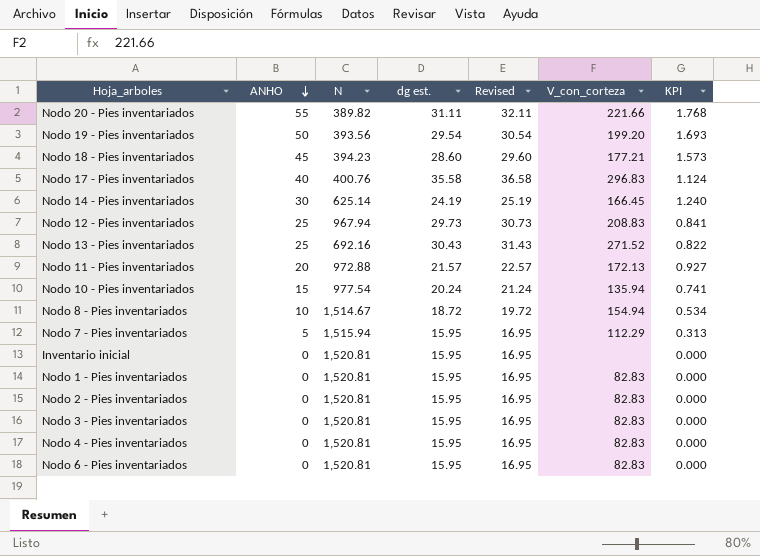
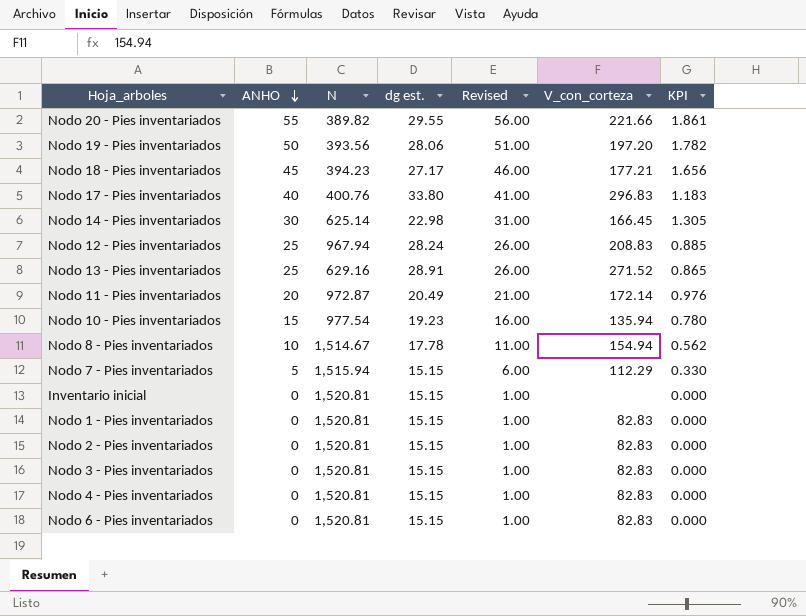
column Revised | formula: [dg est.] + 1 -> [ANHO] + 1
Nodo 20 - Pies inventariados | dg est.: 31.11 -> 29.55
Nodo 20 - Pies inventariados | KPI: 1.768 -> 1.861
Nodo 19 - Pies inventariados | dg est.: 29.54 -> 28.06
Nodo 19 - Pies inventariados | V_con_corteza: 199.20 -> 197.20
Nodo 19 - Pies inventariados | KPI: 1.693 -> 1.782
Nodo 18 - Pies inventariados | dg est.: 28.60 -> 27.17
Nodo 18 - Pies inventariados | KPI: 1.573 -> 1.656
Nodo 17 - Pies inventariados | dg est.: 35.58 -> 33.80
Nodo 17 - Pies inventariados | KPI: 1.124 -> 1.183
Nodo 14 - Pies inventariados | dg est.: 24.19 -> 22.98
Nodo 14 - Pies inventariados | KPI: 1.240 -> 1.305
Nodo 12 - Pies inventariados | dg est.: 29.73 -> 28.24
Nodo 12 - Pies inventariados | KPI: 0.841 -> 0.885
Nodo 13 - Pies inventariados | N: 692.16 -> 629.16
Nodo 13 - Pies inventariados | dg est.: 30.43 -> 28.91
Nodo 13 - Pies inventariados | KPI: 0.822 -> 0.865
Nodo 11 - Pies inventariados | N: 972.88 -> 972.87
Nodo 11 - Pies inventariados | dg est.: 21.57 -> 20.49
Nodo 11 - Pies inventariados | V_con_corteza: 172.13 -> 172.14
Nodo 11 - Pies inventariados | KPI: 0.927 -> 0.976
Nodo 10 - Pies inventariados | dg est.: 20.24 -> 19.23
Nodo 10 - Pies inventariados | KPI: 0.741 -> 0.780
Nodo 8 - Pies inventariados | dg est.: 18.72 -> 17.78
Nodo 8 - Pies inventariados | KPI: 0.534 -> 0.562
Nodo 7 - Pies inventariados | dg est.: 15.95 -> 15.15
Nodo 7 - Pies inventariados | KPI: 0.313 -> 0.330
Inventario inicial | dg est.: 15.95 -> 15.15
Nodo 1 - Pies inventariados | dg est.: 15.95 -> 15.15
Nodo 2 - Pies inventariados | dg est.: 15.95 -> 15.15
Nodo 3 - Pies inventariados | dg est.: 15.95 -> 15.15
Nodo 4 - Pies inventariados | dg est.: 15.95 -> 15.15
Nodo 6 - Pies inventariados | dg est.: 15.95 -> 15.15

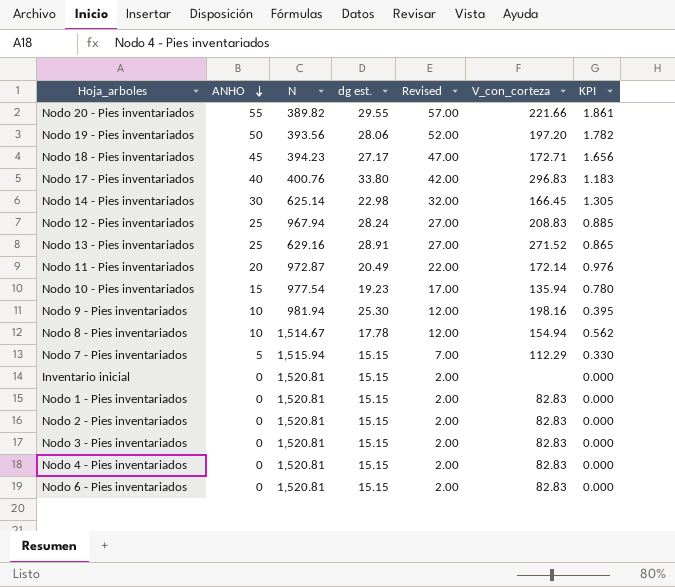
column Revised | formula: [ANHO] + 1 -> [ANHO] + 2
Nodo 18 - Pies inventariados | V_con_corteza: 177.21 -> 172.71
row Nodo 9 - Pies inventariados: none -> 10 | 981.94 | 25.30 | 12.00 | 198.16 | 0.395

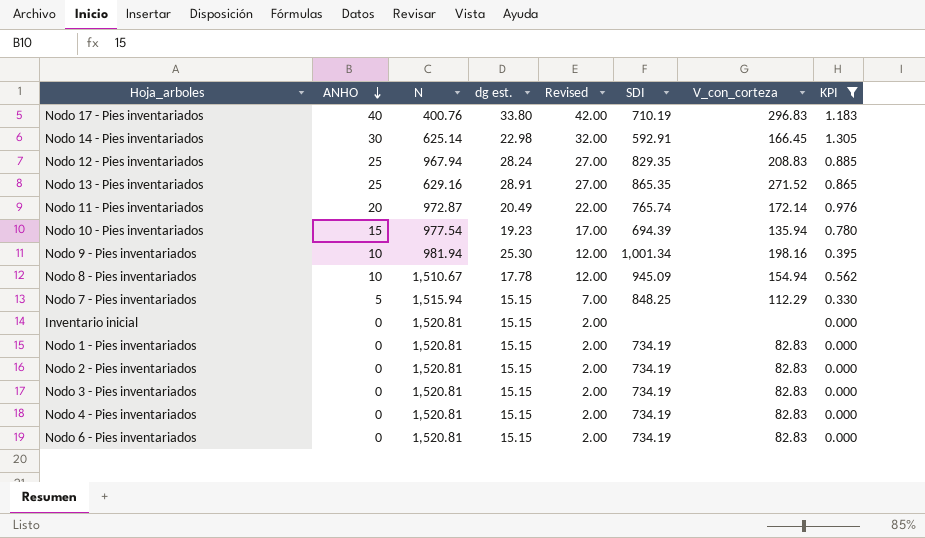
filter: none -> KPI <= 1.305
column SDI | position: none -> 6
Nodo 8 - Pies inventariados | N: 1,514.67 -> 1,510.67

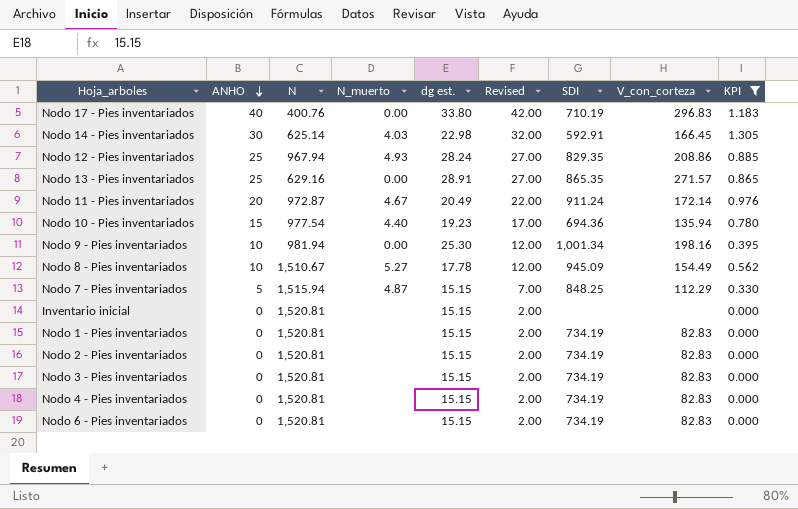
column N_muerto | position: none -> 4
Nodo 12 - Pies inventariados | V_con_corteza: 208.83 -> 208.86
Nodo 13 - Pies inventariados | V_con_corteza: 271.52 -> 271.57
Nodo 11 - Pies inventariados | SDI: 765.74 -> 911.24
Nodo 10 - Pies inventariados | SDI: 694.39 -> 694.36
Nodo 8 - Pies inventariados | V_con_corteza: 154.94 -> 154.49

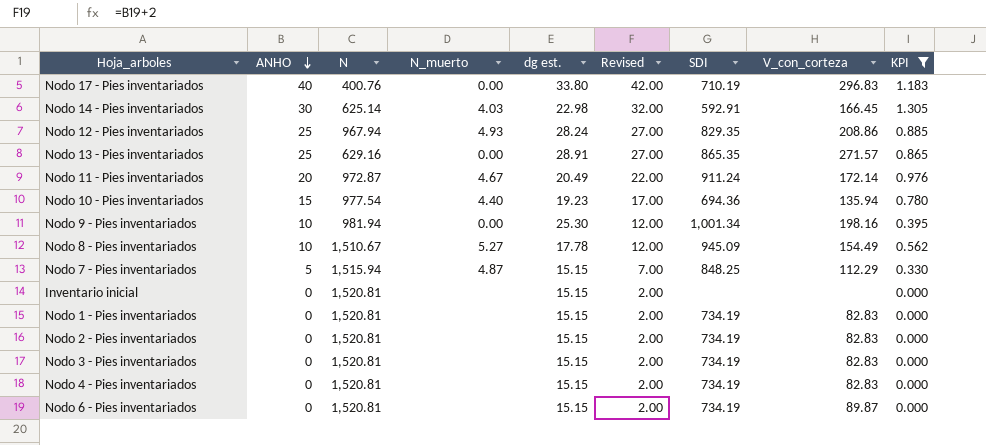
Nodo 6 - Pies inventariados | V_con_corteza: 82.83 -> 89.87

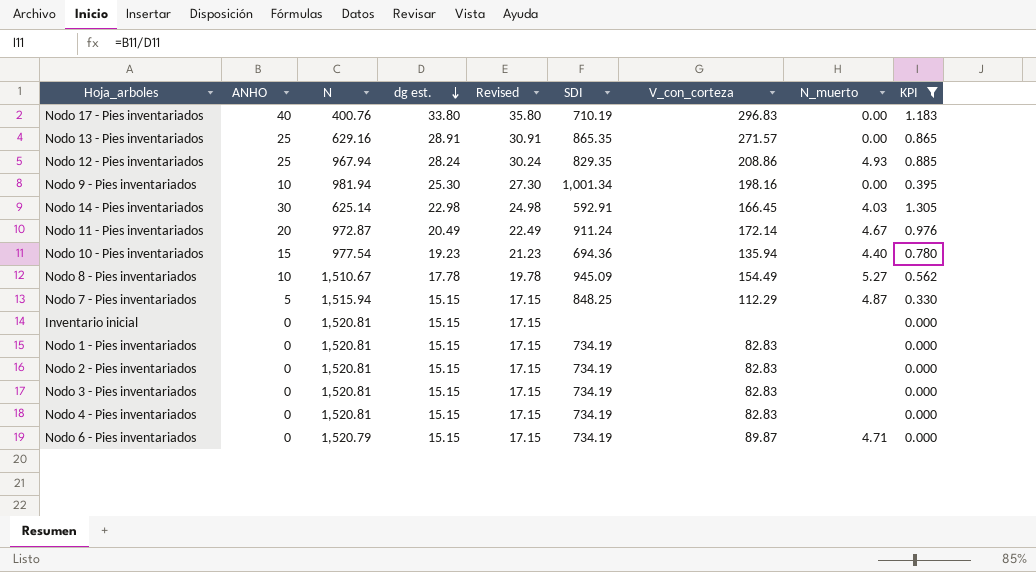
row order: ANHO descending -> dg est. descending
column Revised | formula: [ANHO] + 2 -> [dg est.] + 2
column N_muerto | position: 4 -> 8
Nodo 6 - Pies inventariados | N: 1,520.81 -> 1,520.79
Nodo 6 - Pies inventariados | N_muerto: none -> 4.71

